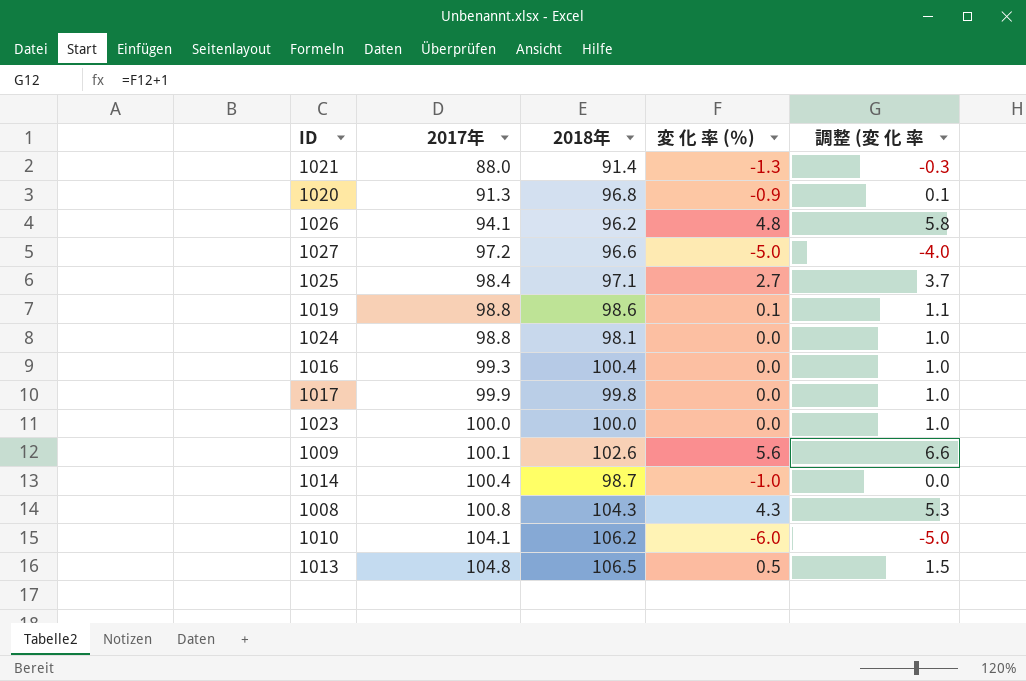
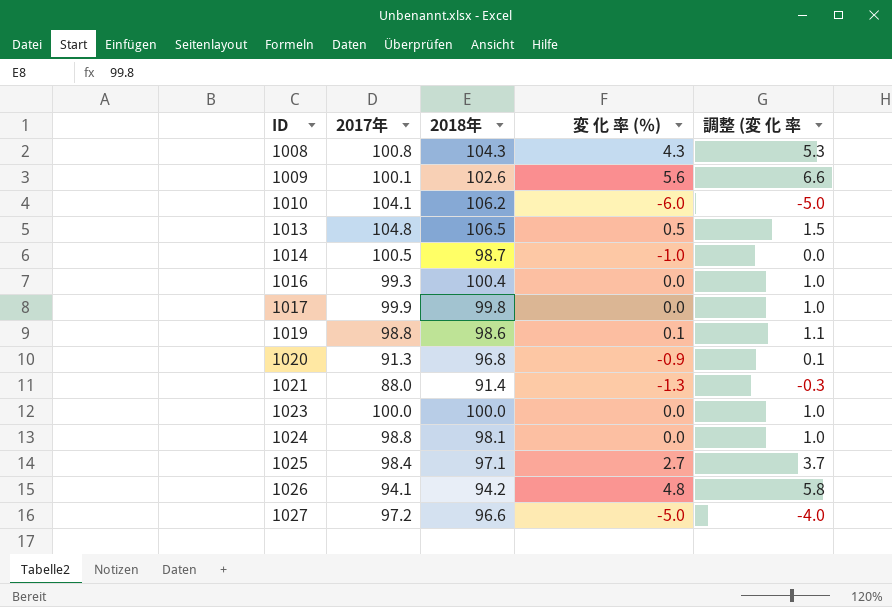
row order: 2017年 ascending -> ID ascending
1014 | 2017年: 100.4 -> 100.5
1026 | 2018年: 96.2 -> 94.2

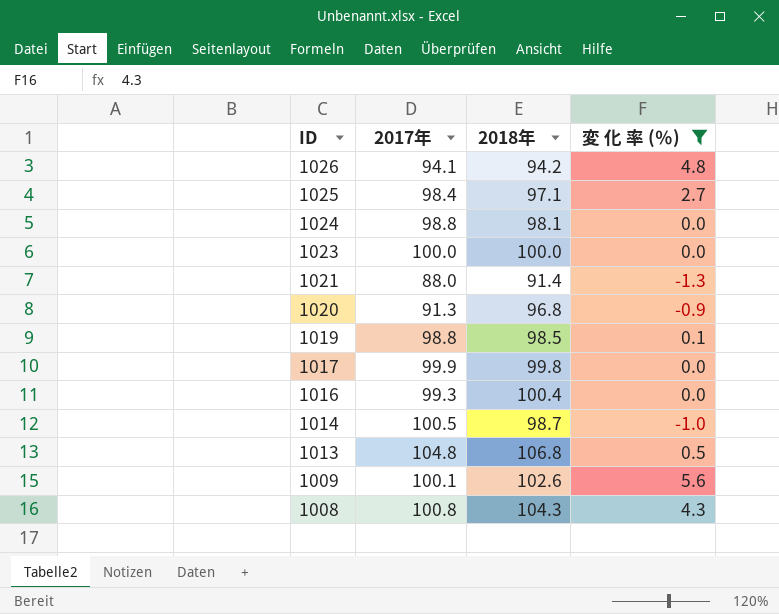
filter: none -> 変 化 率 (％) >= -1.3
row order: ID ascending -> ID descending
column 調整 (変 化 率 | formula: [変 化 率 (％)] + 1 -> none
1019 | 2018年: 98.6 -> 98.5
1013 | 2018年: 106.5 -> 106.8

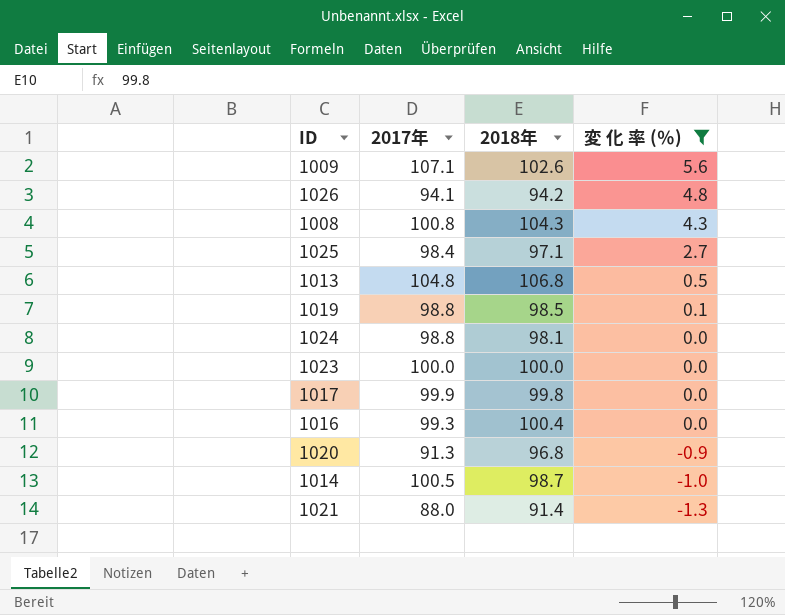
row order: ID descending -> 変 化 率 (％) descending
1009 | 2017年: 100.1 -> 107.1

